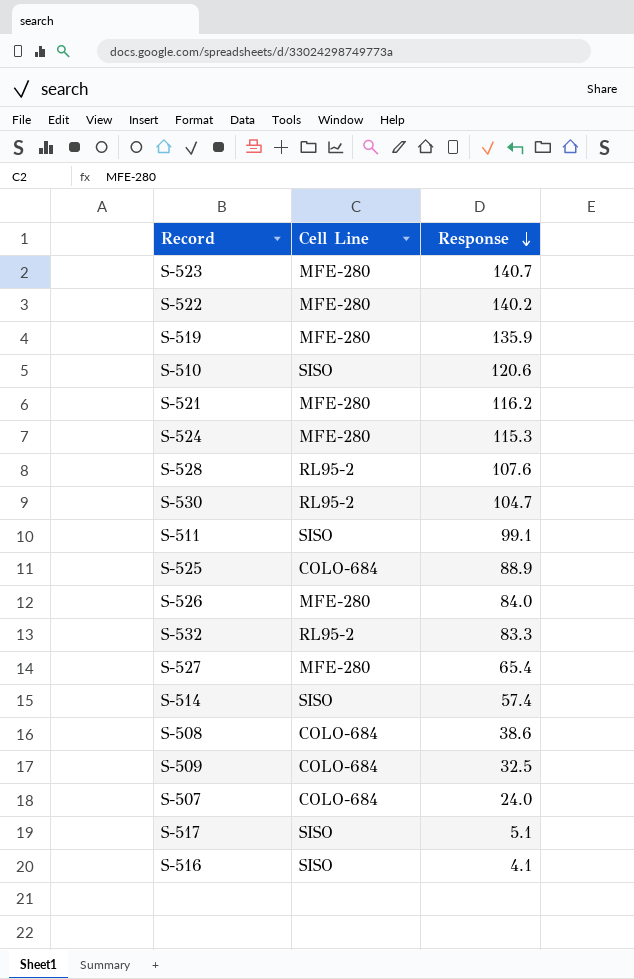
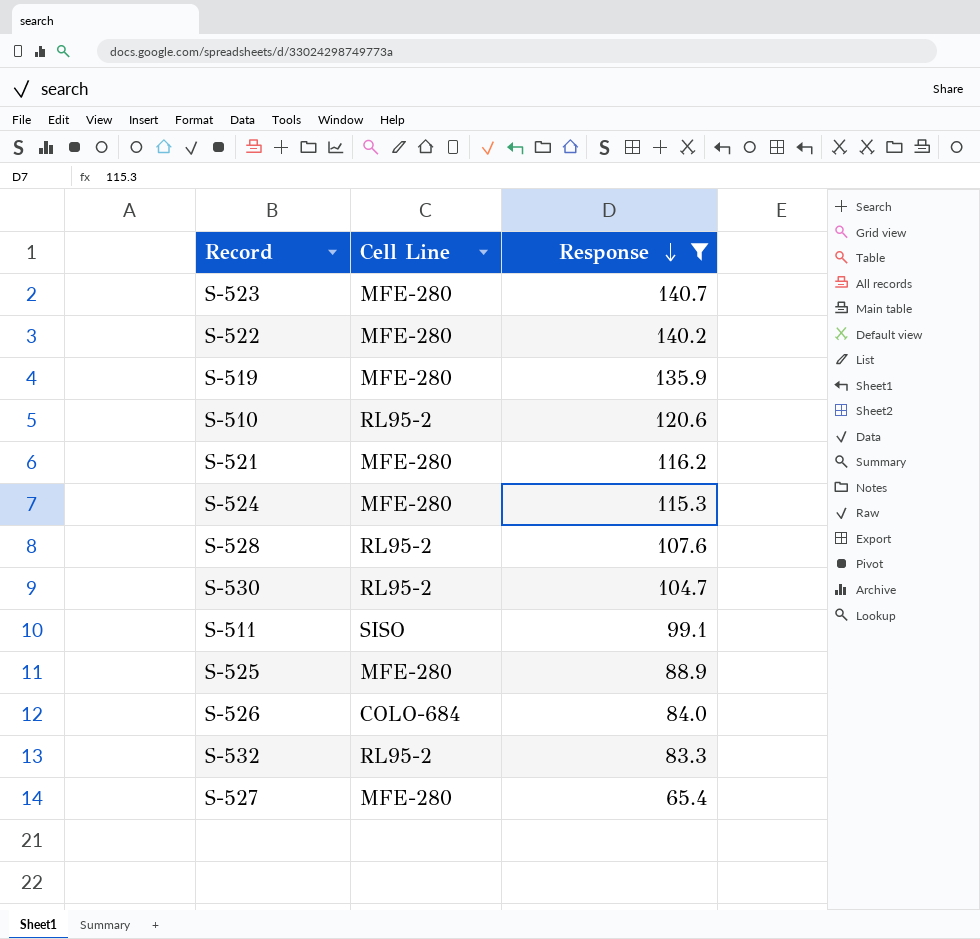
filter: none -> Response >= 65.4
S-510 | Cell Line: SISO -> RL95-2
S-525 | Cell Line: COLO-684 -> MFE-280
S-526 | Cell Line: MFE-280 -> COLO-684

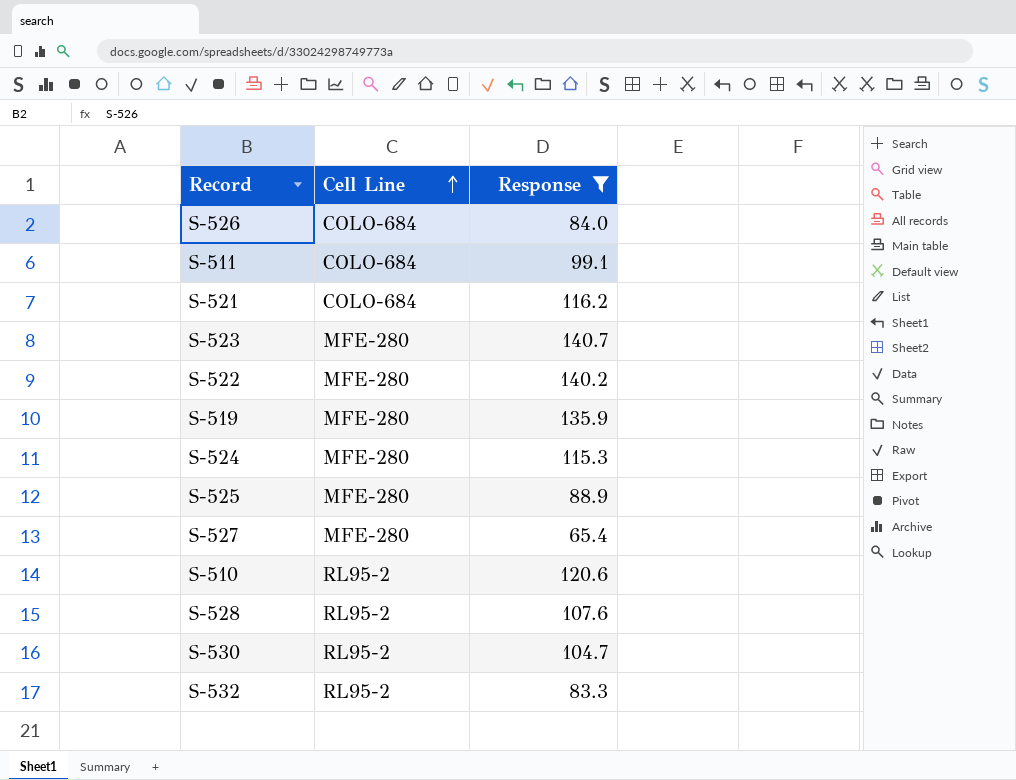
row order: Response descending -> Cell Line ascending
S-511 | Cell Line: SISO -> COLO-684
S-521 | Cell Line: MFE-280 -> COLO-684

